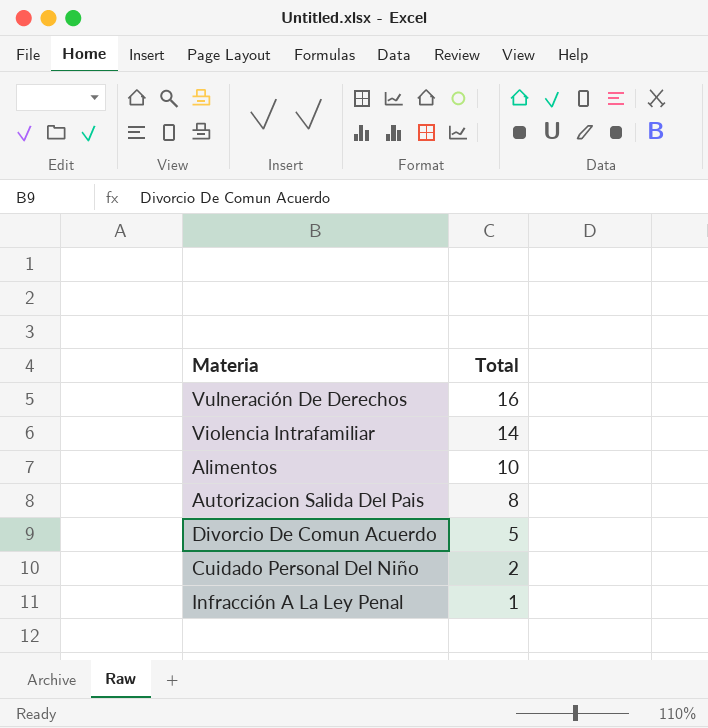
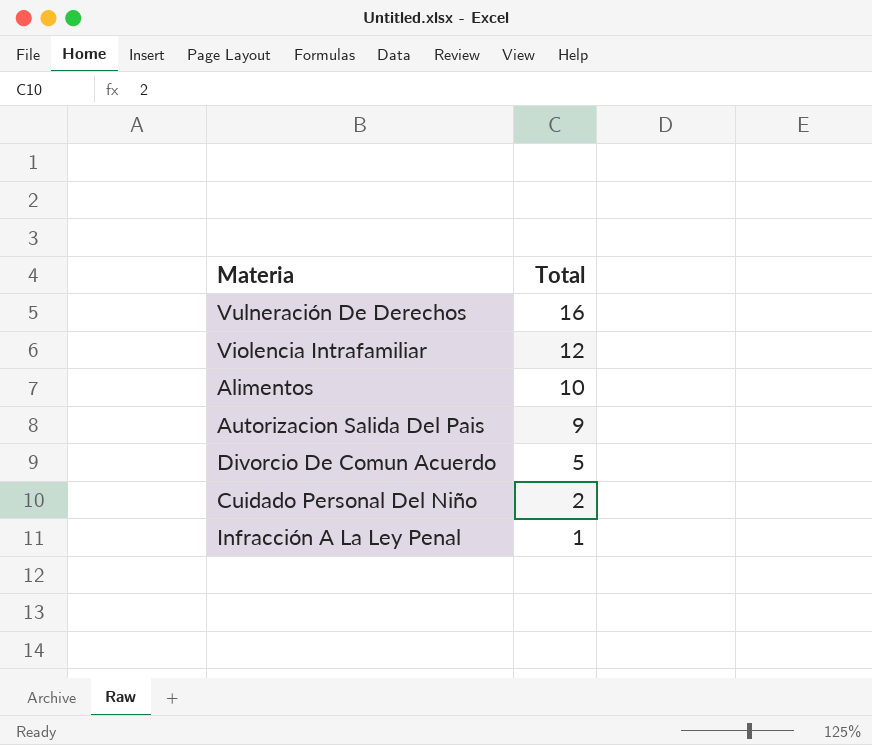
Violencia Intrafamiliar | Total: 14 -> 12
Autorizacion Salida Del Pais | Total: 8 -> 9

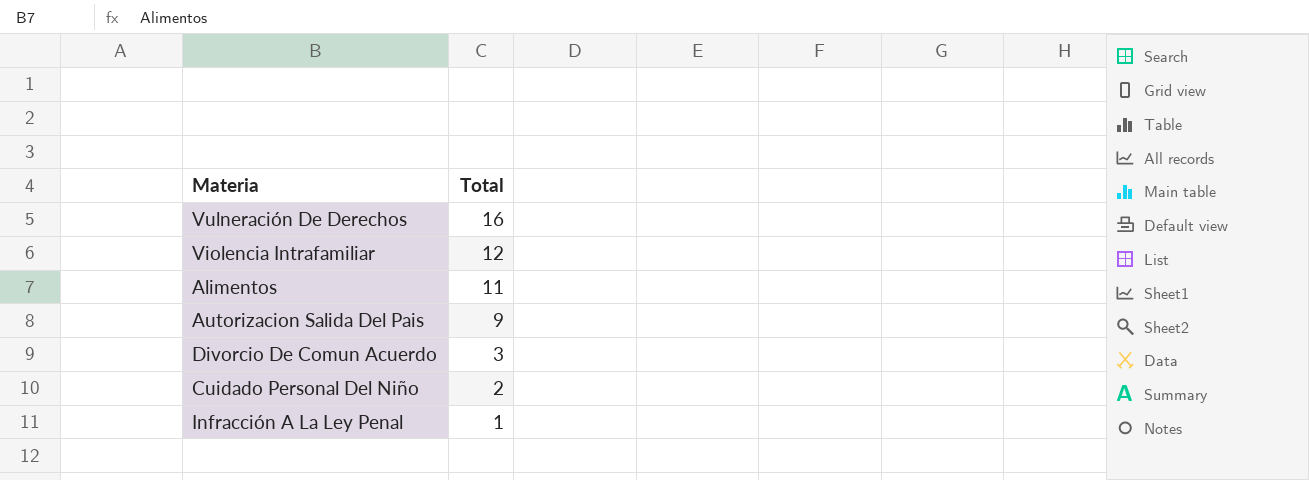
Alimentos | Total: 10 -> 11
Divorcio De Comun Acuerdo | Total: 5 -> 3

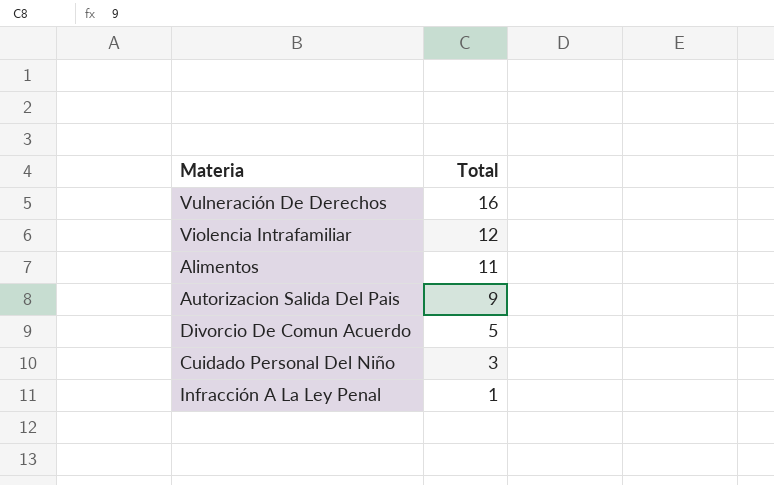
Divorcio De Comun Acuerdo | Total: 3 -> 5
Cuidado Personal Del Niño | Total: 2 -> 3

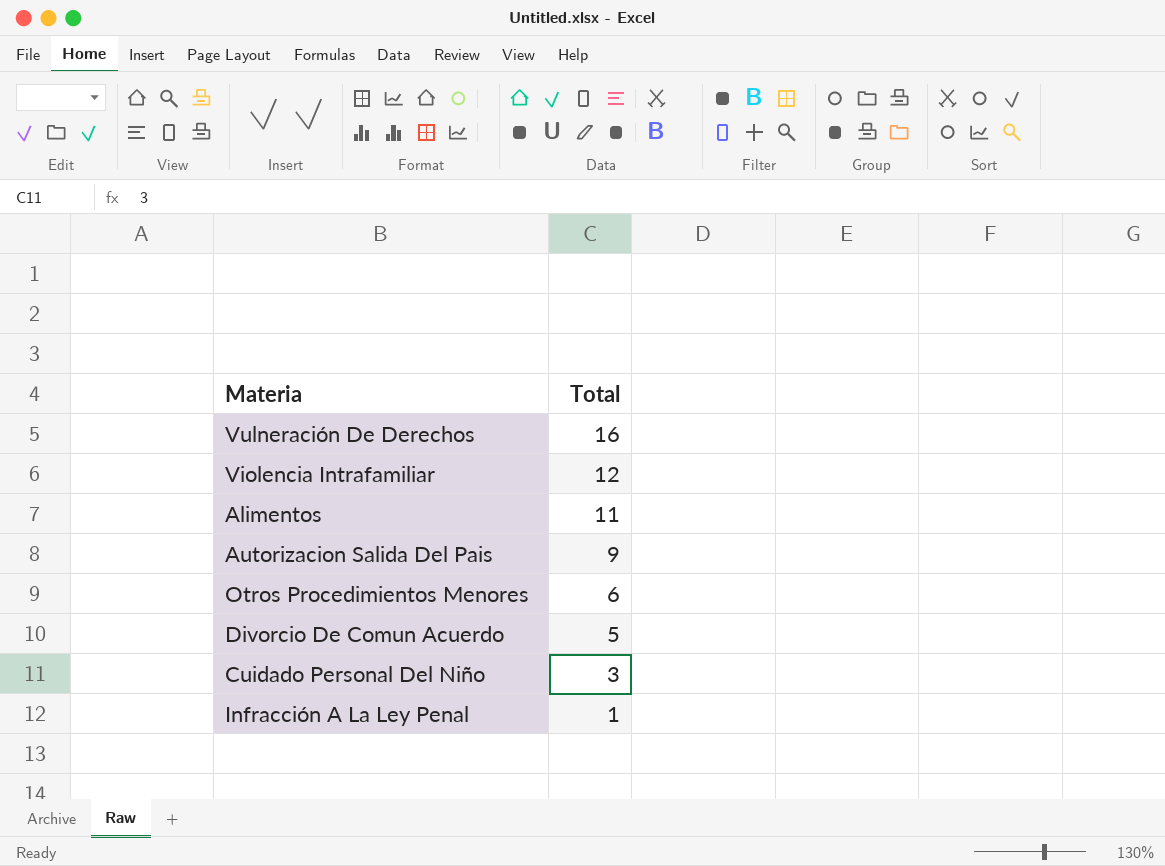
row Otros Procedimientos Menores: none -> 6

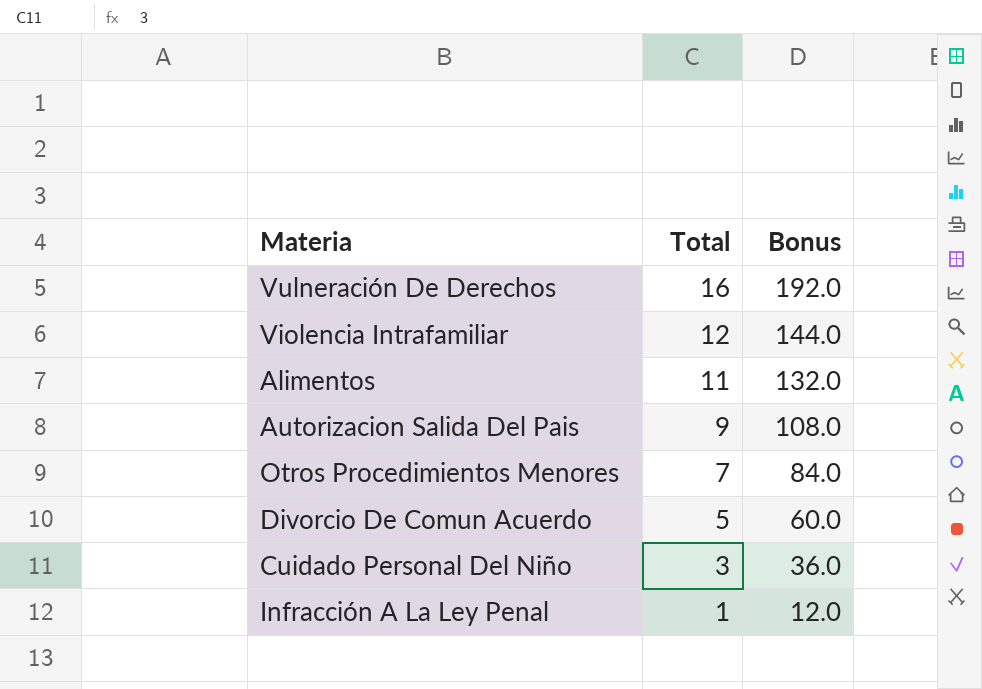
column Bonus | formula: none -> [Total] * 12
Otros Procedimientos Menores | Total: 6 -> 7

